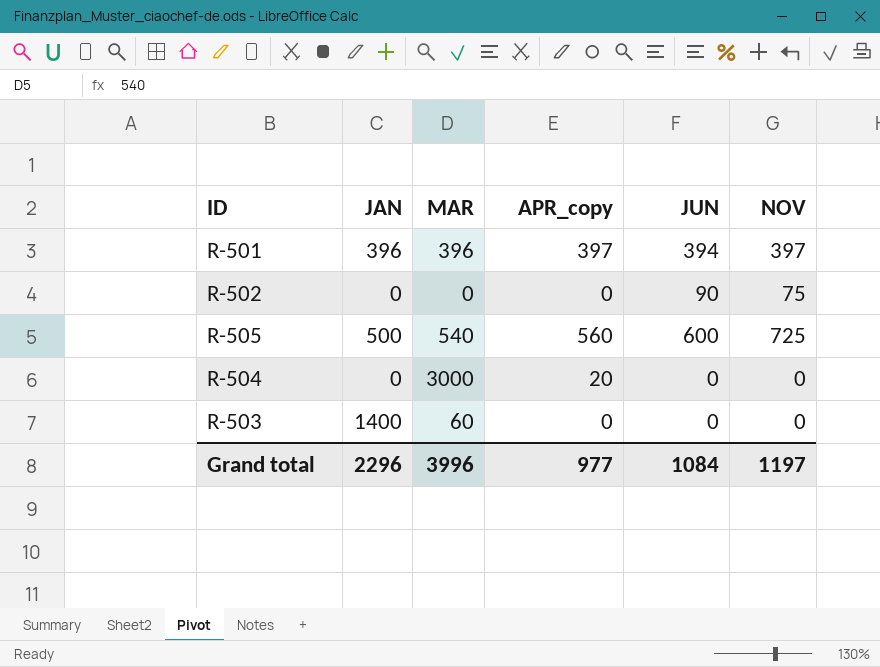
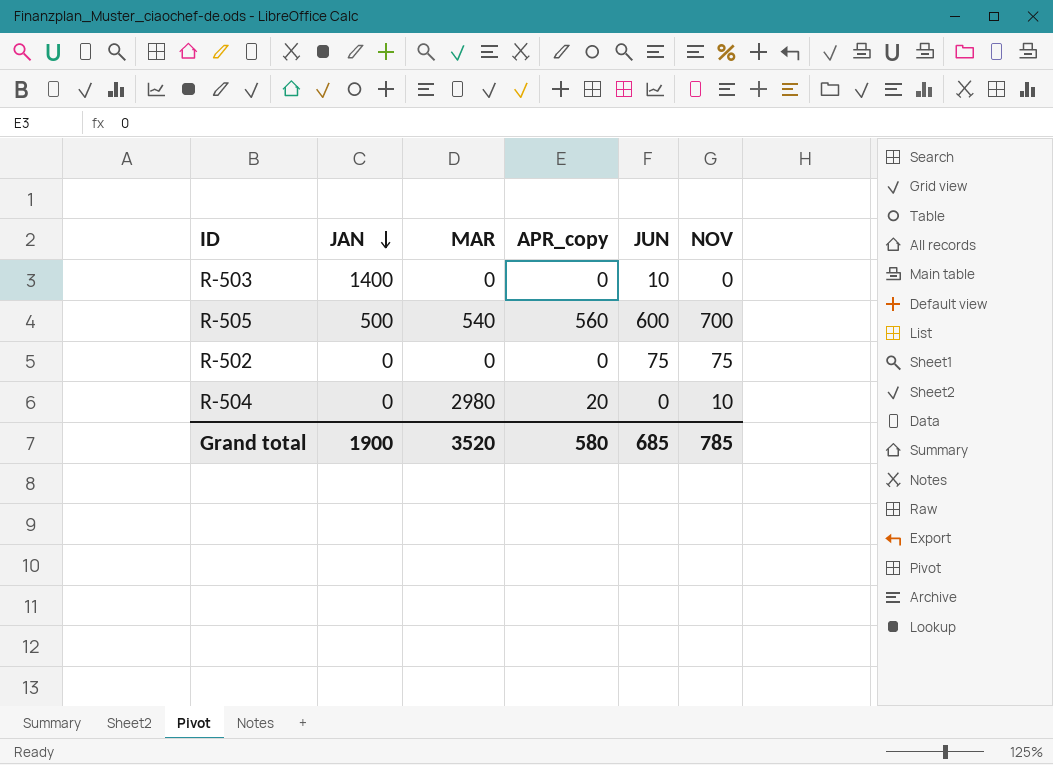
row order: none -> JAN descending
row R-501: 396 | 396 | 397 | 394 | 397 -> none
R-503 | MAR: 60 -> 0
R-503 | JUN: 0 -> 10
R-505 | NOV: 725 -> 700
R-502 | JUN: 90 -> 75
R-504 | MAR: 3000 -> 2980
R-504 | NOV: 0 -> 10
Grand total | JAN: 2296 -> 1900
Grand total | MAR: 3996 -> 3520
Grand total | APR_copy: 977 -> 580
Grand total | JUN: 1084 -> 685
Grand total | NOV: 1197 -> 785

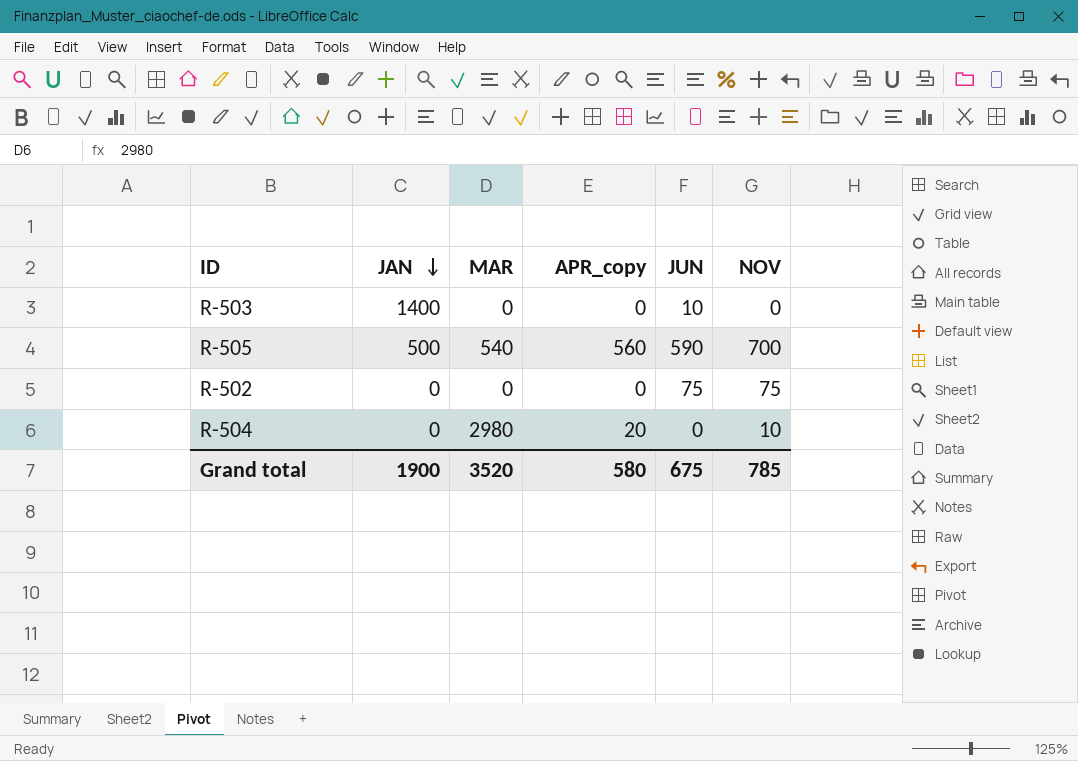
R-505 | JUN: 600 -> 590
Grand total | JUN: 685 -> 675

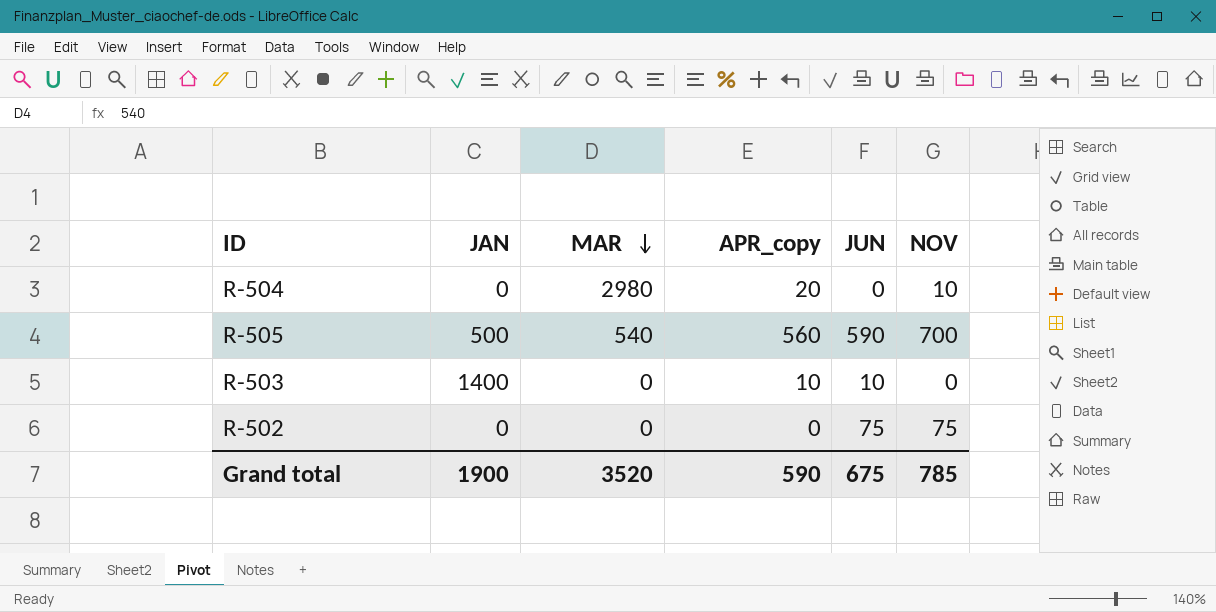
row order: JAN descending -> MAR descending
R-503 | APR_copy: 0 -> 10
Grand total | APR_copy: 580 -> 590

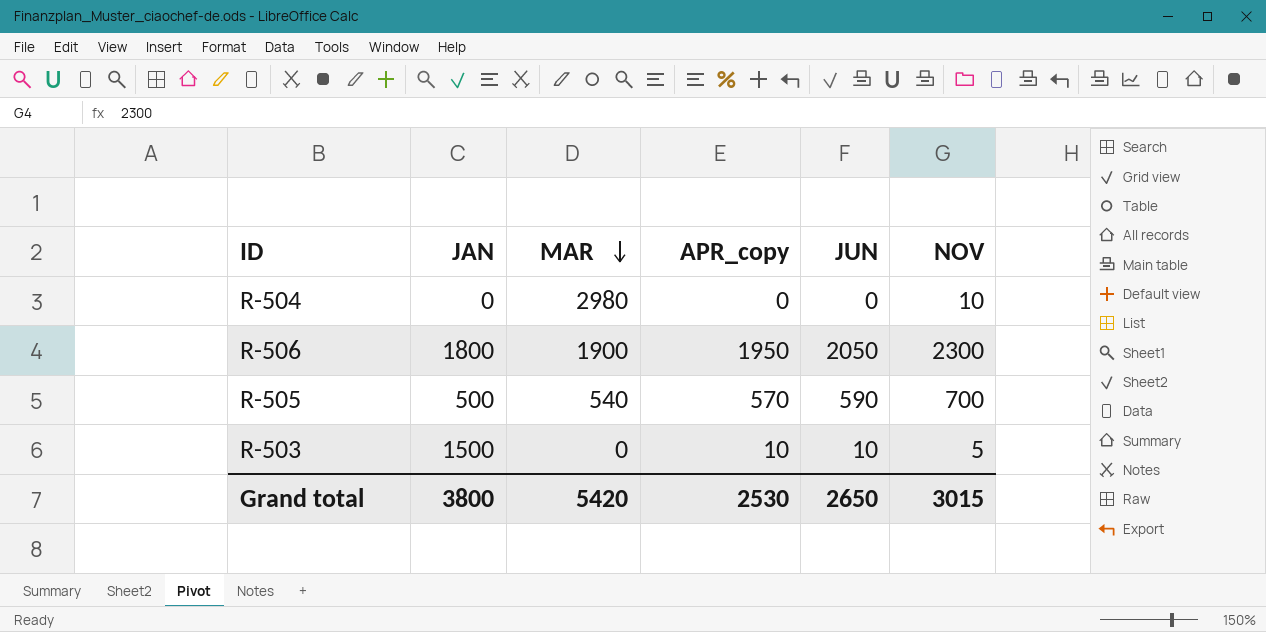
row R-502: 0 | 0 | 0 | 75 | 75 -> none
R-504 | APR_copy: 20 -> 0
row R-506: none -> 1800 | 1900 | 1950 | 2050 | 2300
R-505 | APR_copy: 560 -> 570
R-503 | JAN: 1400 -> 1500
R-503 | NOV: 0 -> 5
Grand total | JAN: 1900 -> 3800
Grand total | MAR: 3520 -> 5420
Grand total | APR_copy: 590 -> 2530
Grand total | JUN: 675 -> 2650
Grand total | NOV: 785 -> 3015

